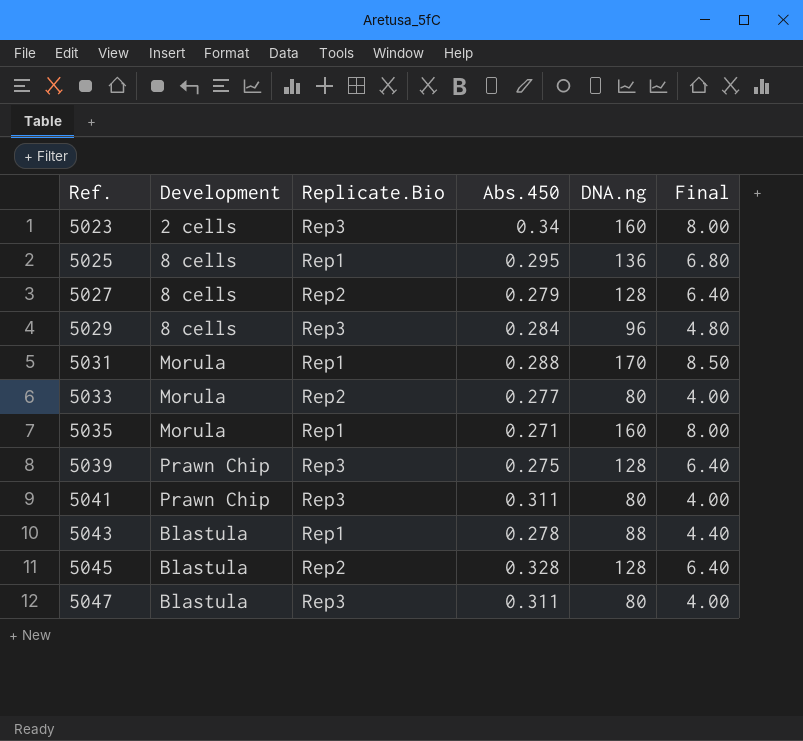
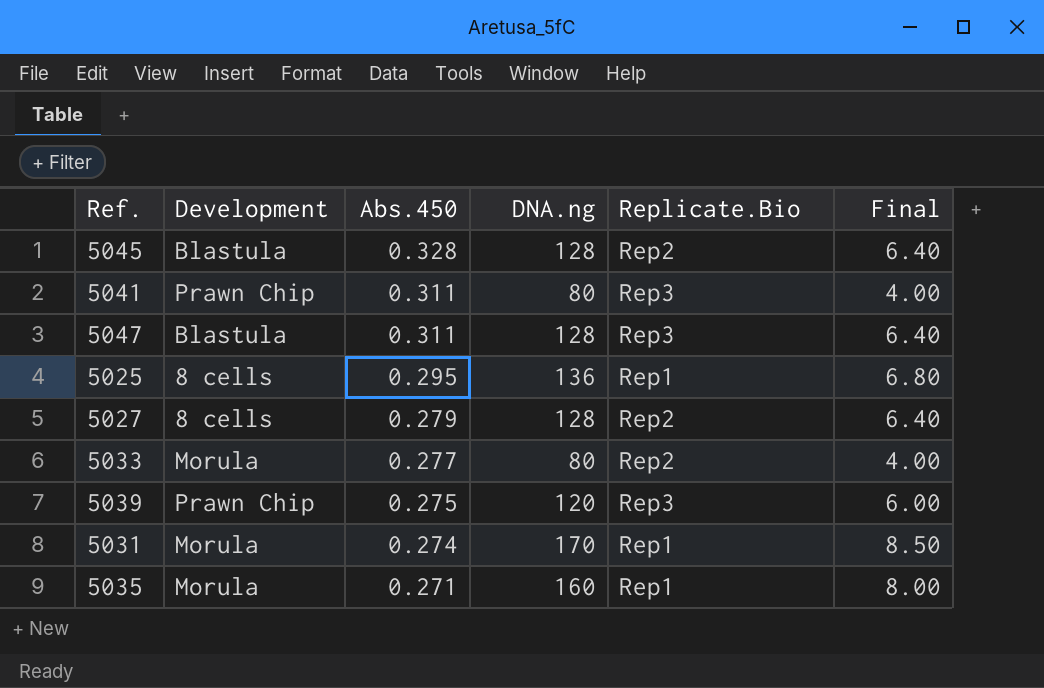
row order: Ref. ascending -> Abs.450 descending
column Replicate.Bio | position: 3 -> 5
row 5023: 2 cells | Rep3 | 0.34 | 160 | 8.00 -> none
row 5029: 8 cells | Rep3 | 0.284 | 96 | 4.80 -> none
row 5043: Blastula | Rep1 | 0.278 | 88 | 4.40 -> none
5047 | DNA.ng: 80 -> 128
5047 | Final: 4.00 -> 6.40
5039 | DNA.ng: 128 -> 120
5039 | Final: 6.40 -> 6.00
5031 | Abs.450: 0.288 -> 0.274

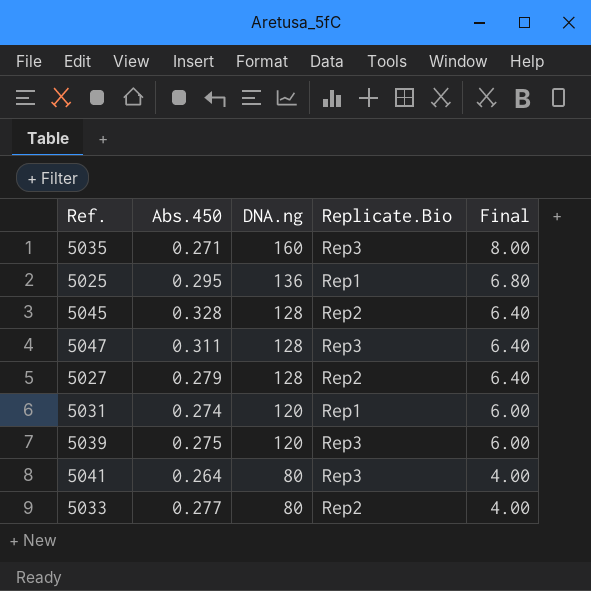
row order: Abs.450 descending -> DNA.ng descending
column Development | position: 2 -> none
5035 | Replicate.Bio: Rep1 -> Rep3
5031 | DNA.ng: 170 -> 120
5031 | Final: 8.50 -> 6.00
5041 | Abs.450: 0.311 -> 0.264

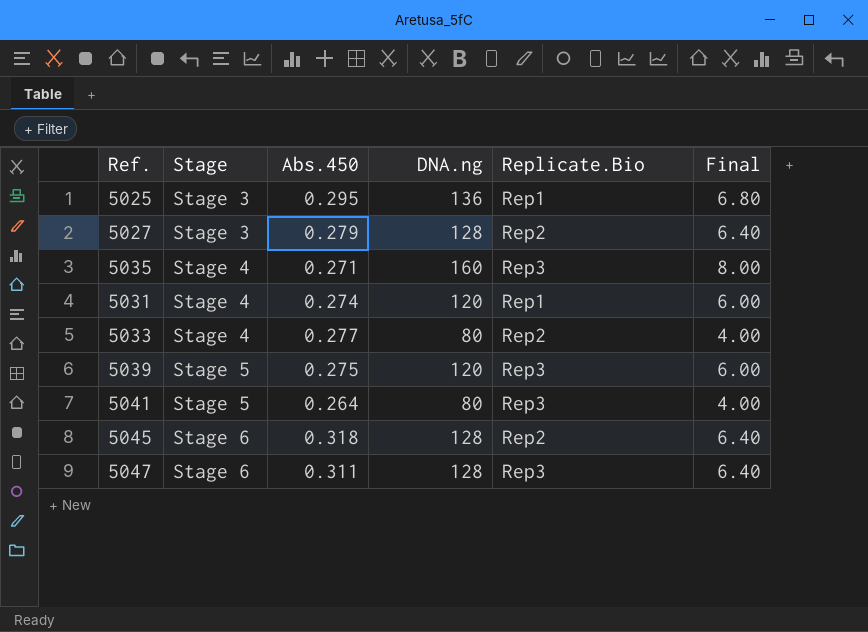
row order: DNA.ng descending -> Stage ascending
column Stage | position: none -> 2
5045 | Abs.450: 0.328 -> 0.318

